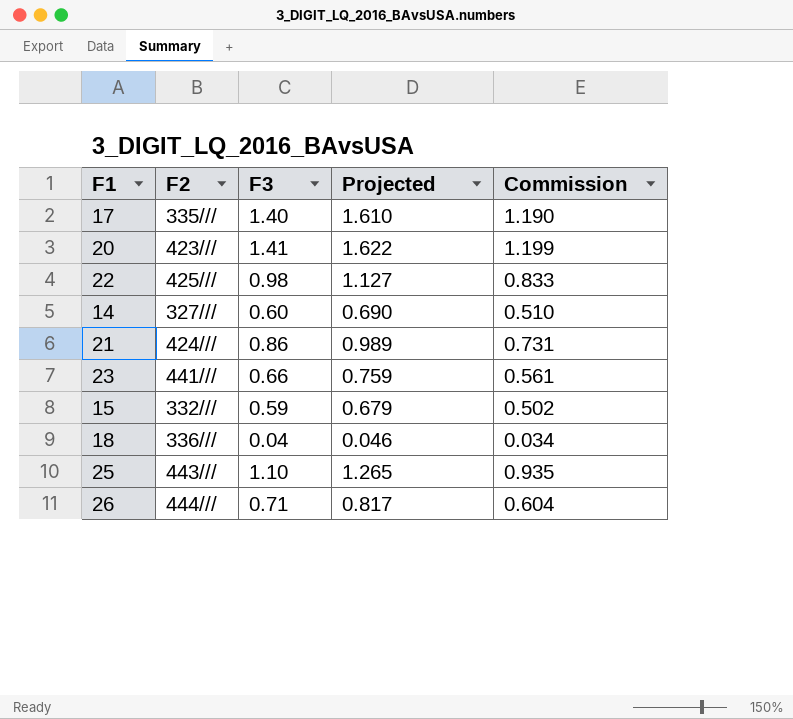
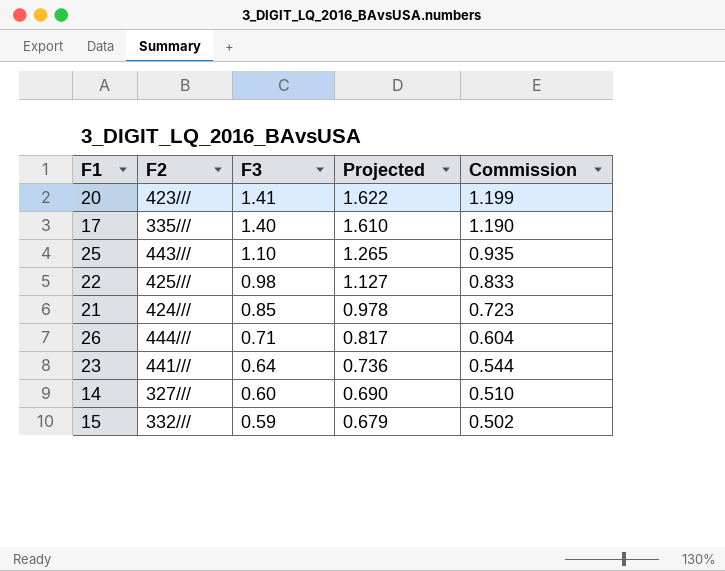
row order: none -> F3 descending
row 18: 336/// | 0.04 | 0.046 | 0.034 -> none
21 | F3: 0.86 -> 0.85
21 | Projected: 0.989 -> 0.978
21 | Commission: 0.731 -> 0.723
23 | F3: 0.66 -> 0.64
23 | Projected: 0.759 -> 0.736
23 | Commission: 0.561 -> 0.544

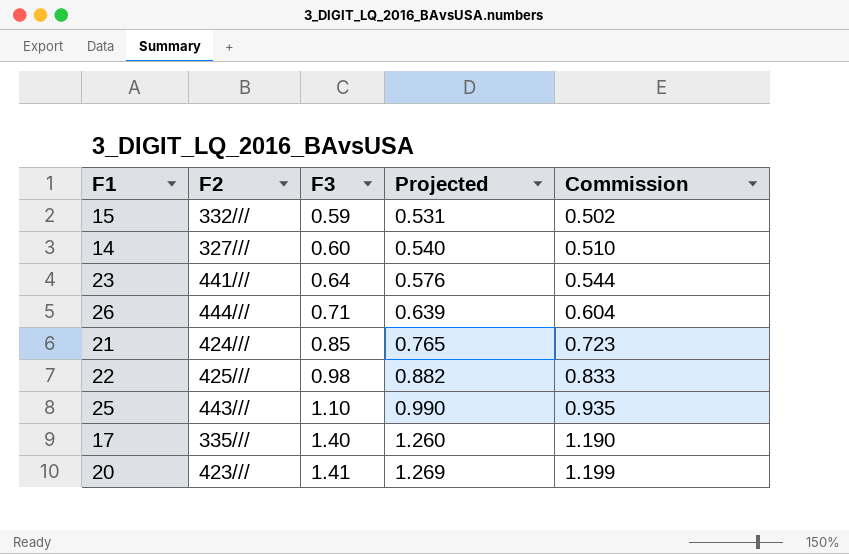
row order: F3 descending -> F3 ascending
column Projected | formula: [F3] * 1.15 -> [F3] * 0.9

